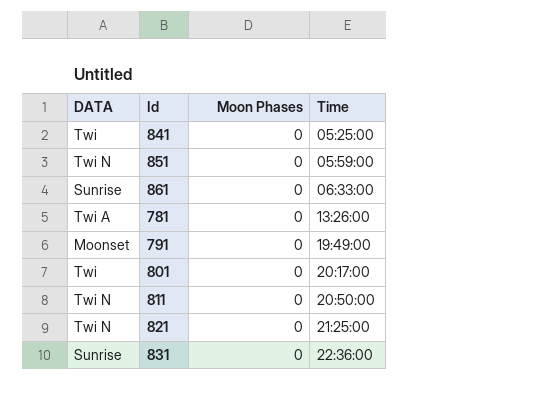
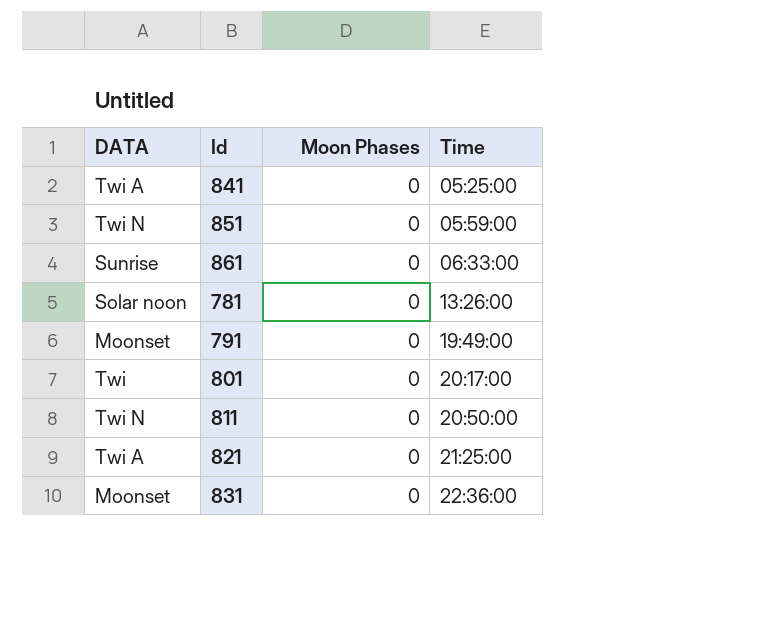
841 | DATA: Twi -> Twi A
781 | DATA: Twi A -> Solar noon
821 | DATA: Twi N -> Twi A
831 | DATA: Sunrise -> Moonset

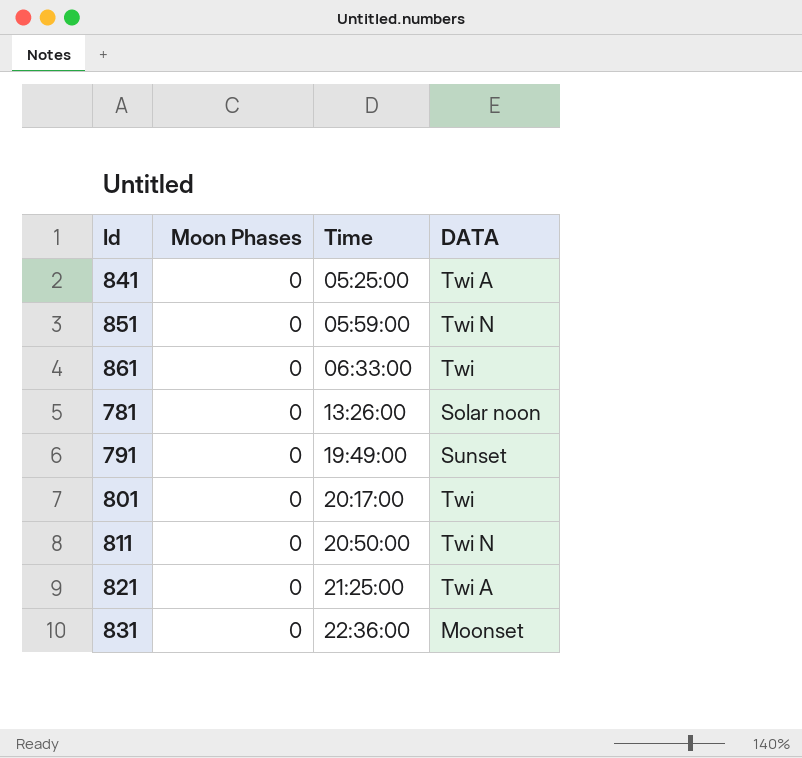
column DATA | position: 1 -> 4
861 | DATA: Sunrise -> Twi
791 | DATA: Moonset -> Sunset

